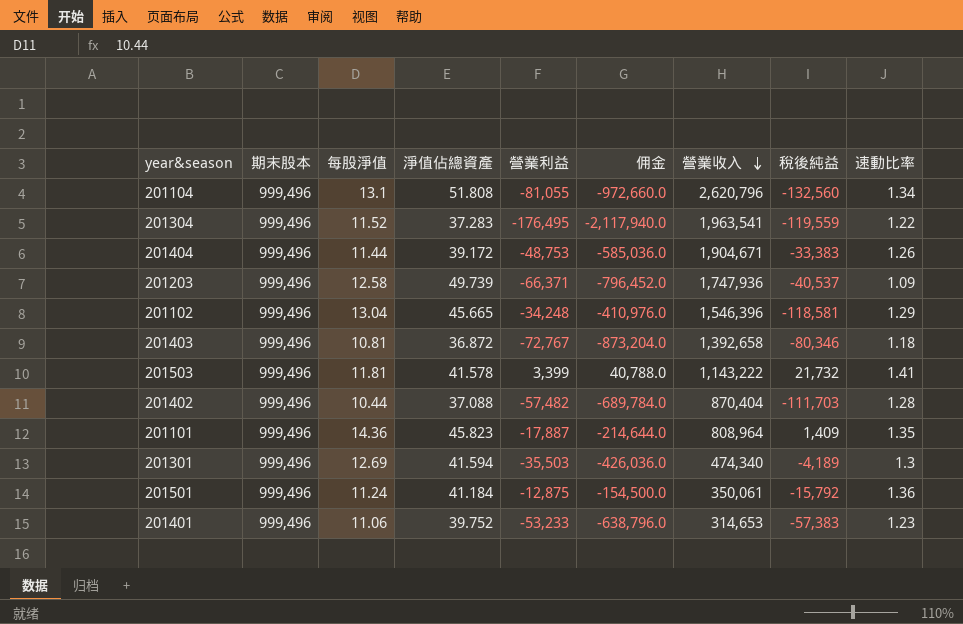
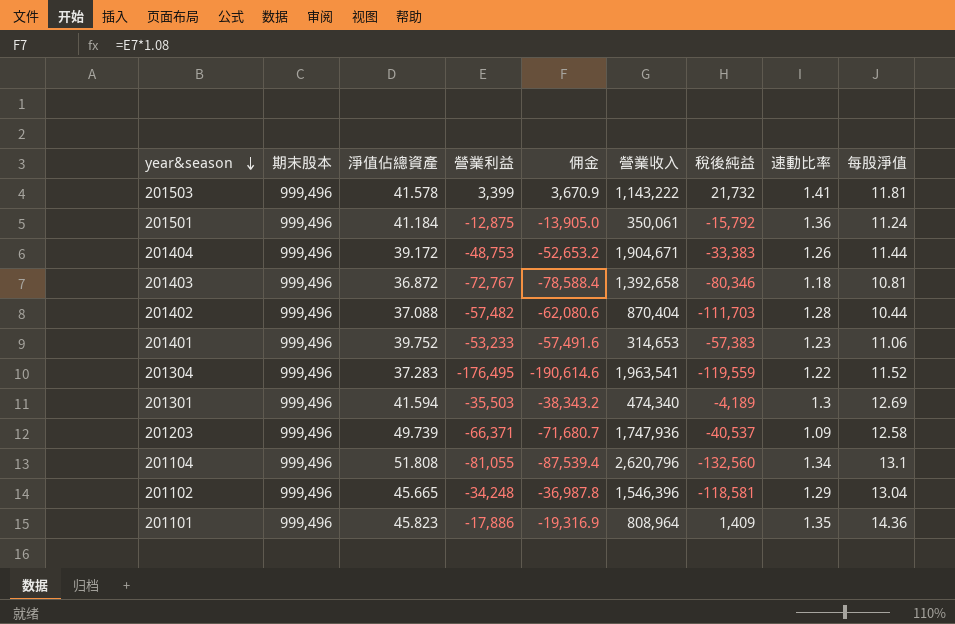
row order: 營業收入 descending -> year&season descending
column 佣金 | formula: [營業利益] * 12 -> [營業利益] * 1.08
column 每股淨值 | position: 3 -> 9
201101 | 營業利益: -17,887 -> -17,886

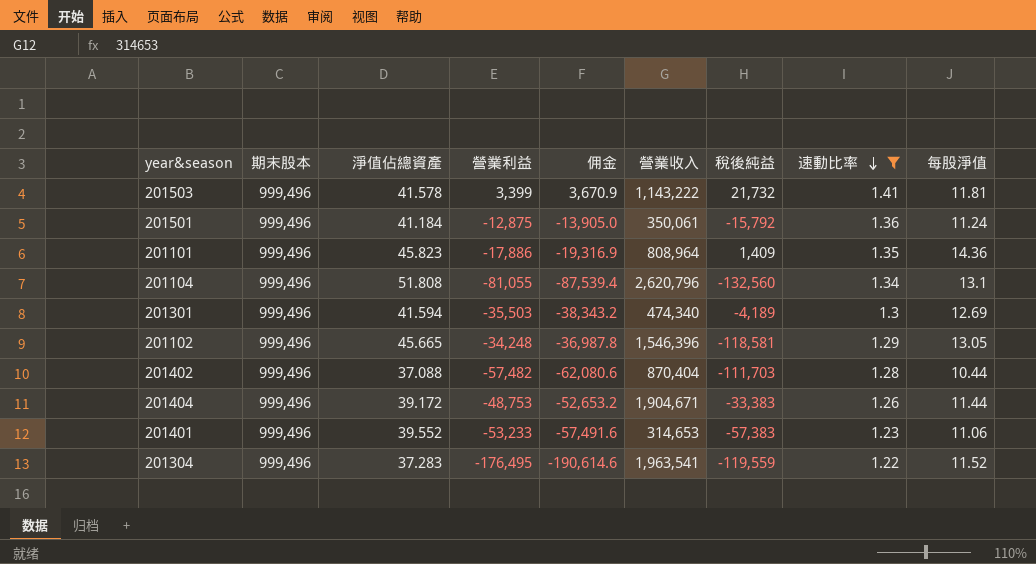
filter: none -> 速動比率 >= 1.22
row order: year&season descending -> 速動比率 descending
201102 | 每股淨值: 13.04 -> 13.05
201401 | 淨值佔總資產: 39.752 -> 39.552

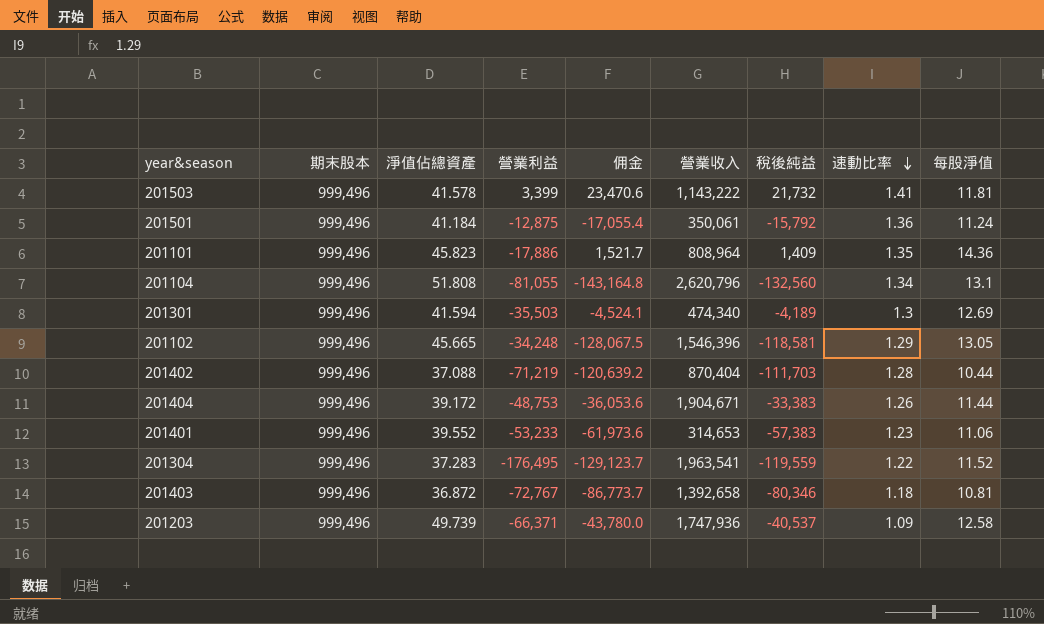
filter: 速動比率 >= 1.22 -> none
column 佣金 | formula: [營業利益] * 1.08 -> [稅後純益] * 1.08
201402 | 營業利益: -57,482 -> -71,219

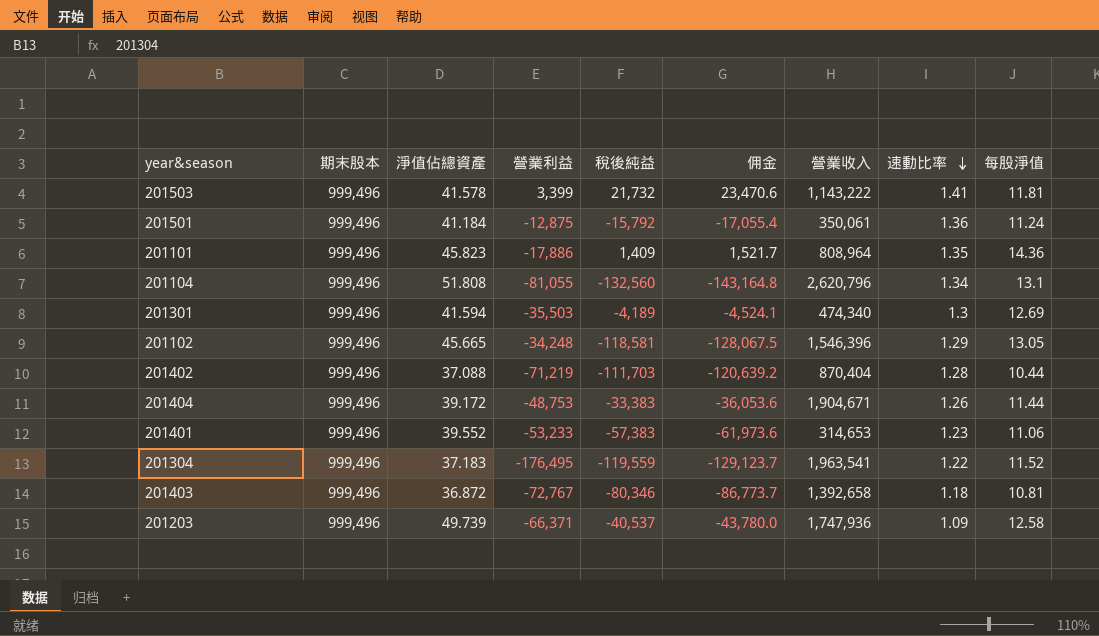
column 稅後純益 | position: 7 -> 5
201304 | 淨值佔總資產: 37.283 -> 37.183

